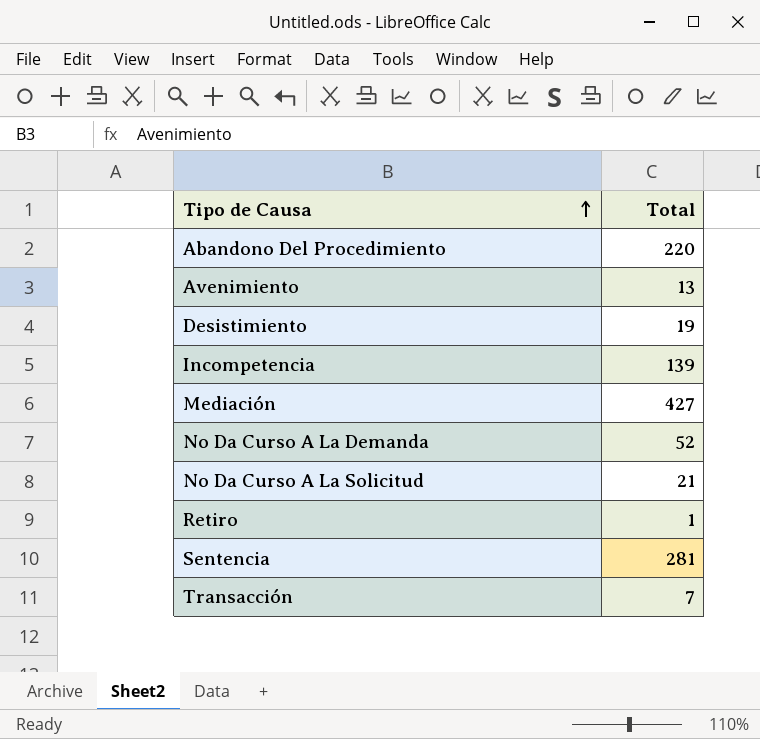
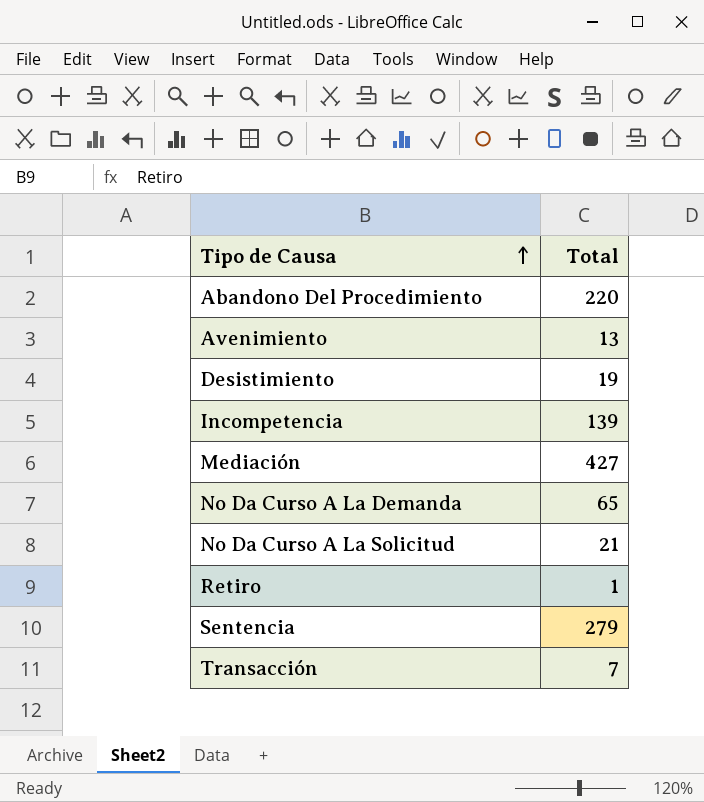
No Da Curso A La Demanda | Total: 52 -> 65
Sentencia | Total: 281 -> 279

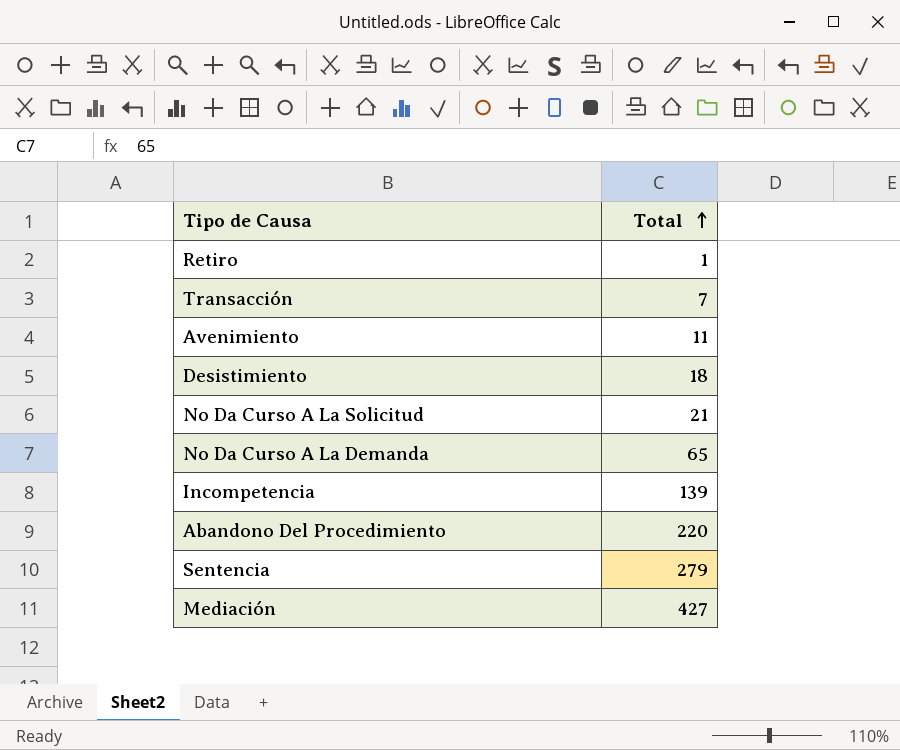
row order: Tipo de Causa ascending -> Total ascending
Avenimiento | Total: 13 -> 11
Desistimiento | Total: 19 -> 18

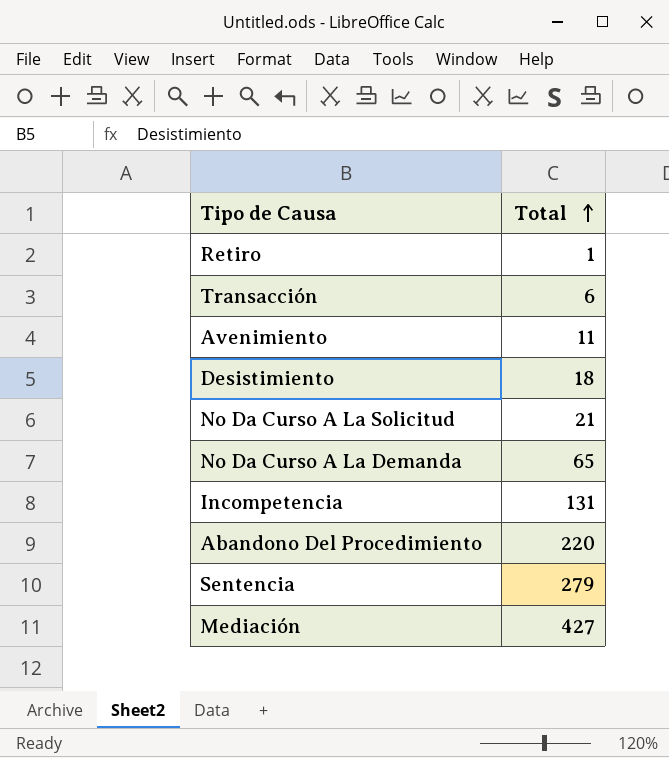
Transacción | Total: 7 -> 6
Incompetencia | Total: 139 -> 131

